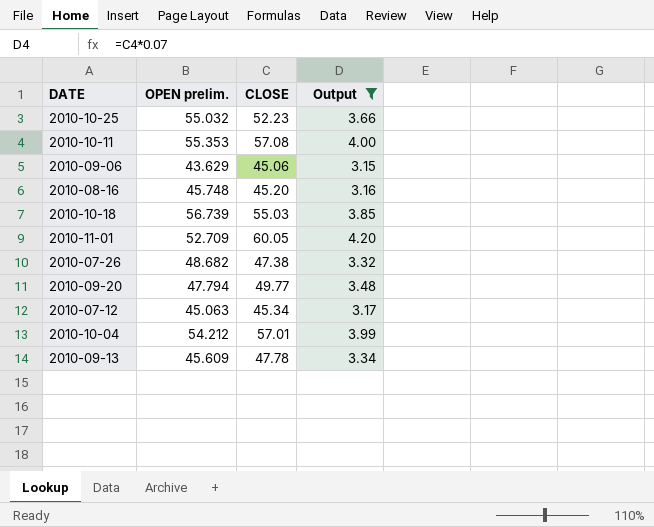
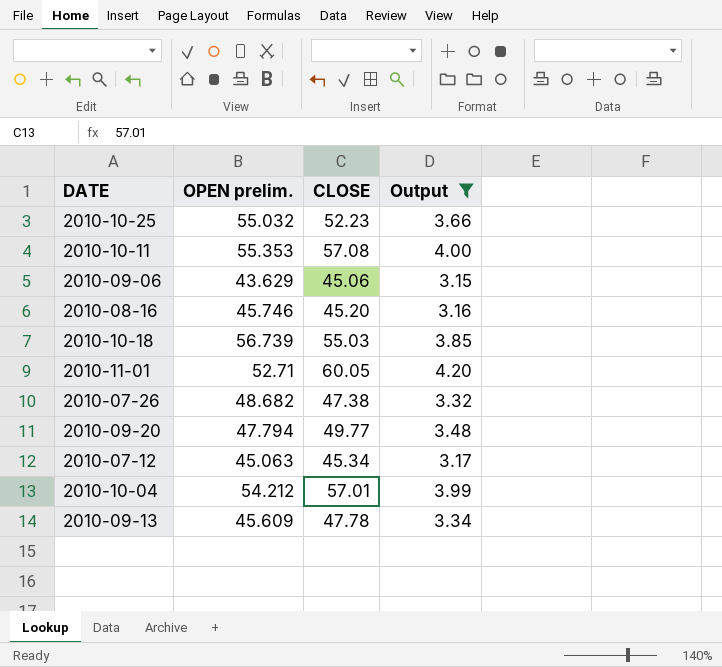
2010-08-16 | OPEN prelim.: 45.748 -> 45.746
2010-11-01 | OPEN prelim.: 52.709 -> 52.71

